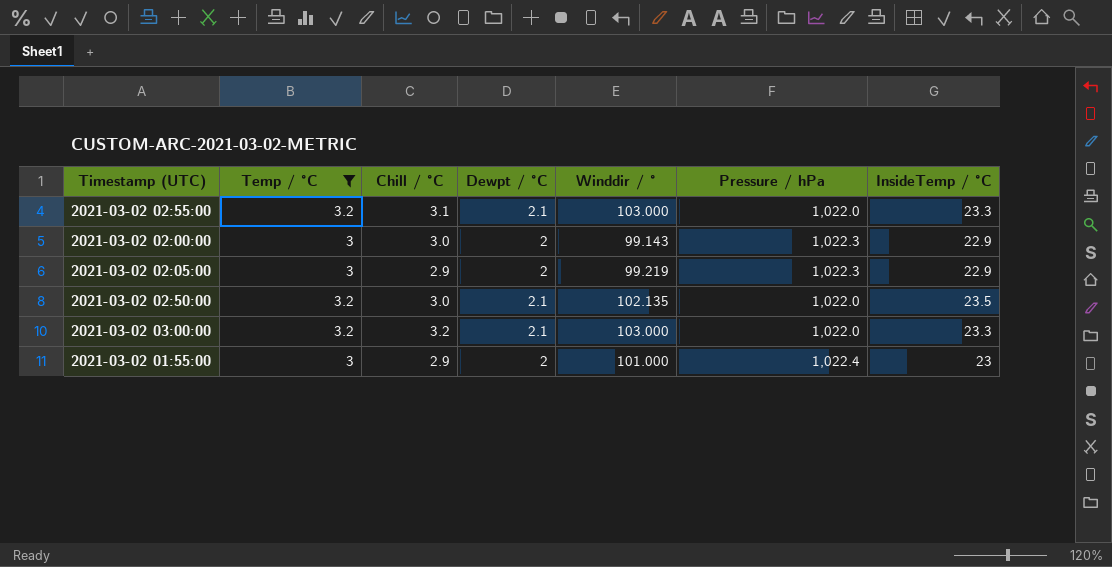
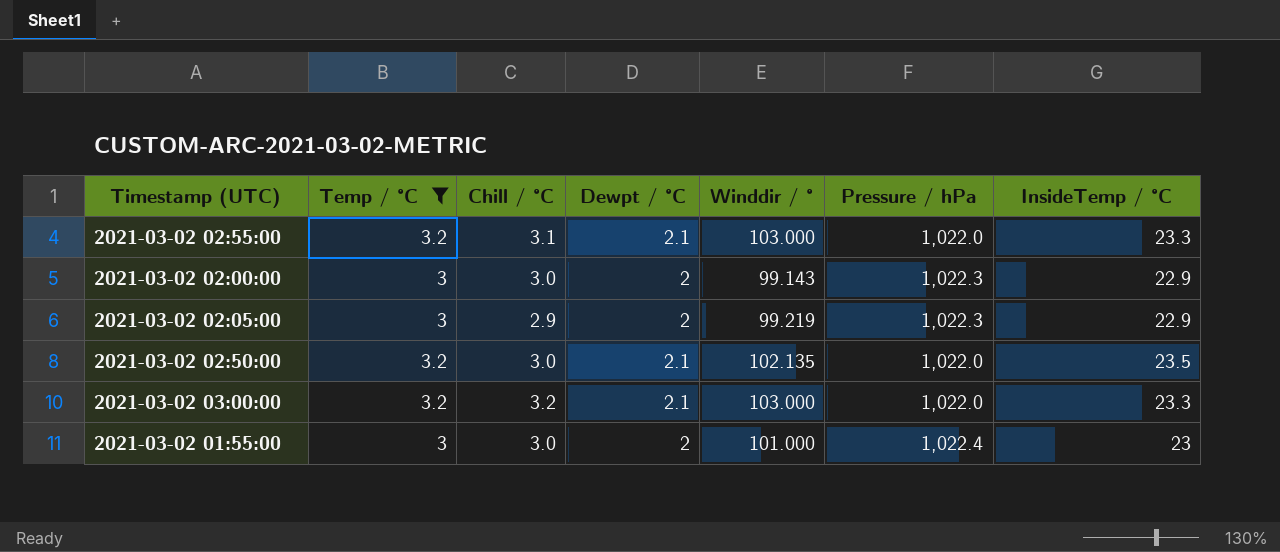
2021-03-02 01:55:00 | Chill / °C: 2.9 -> 3.0

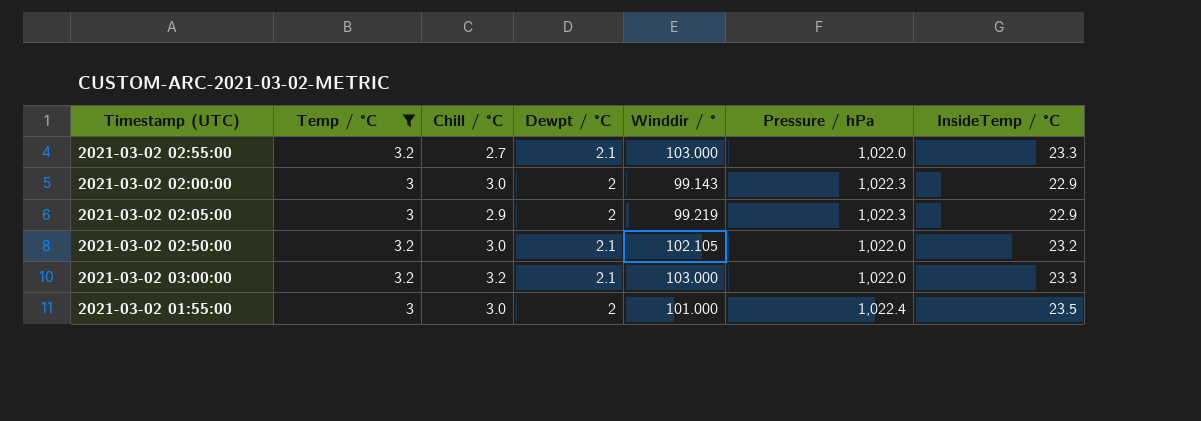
2021-03-02 02:55:00 | Chill / °C: 3.1 -> 2.7
2021-03-02 02:50:00 | Winddir / °: 102.135 -> 102.105
2021-03-02 02:50:00 | InsideTemp / °C: 23.5 -> 23.2
2021-03-02 01:55:00 | InsideTemp / °C: 23 -> 23.5

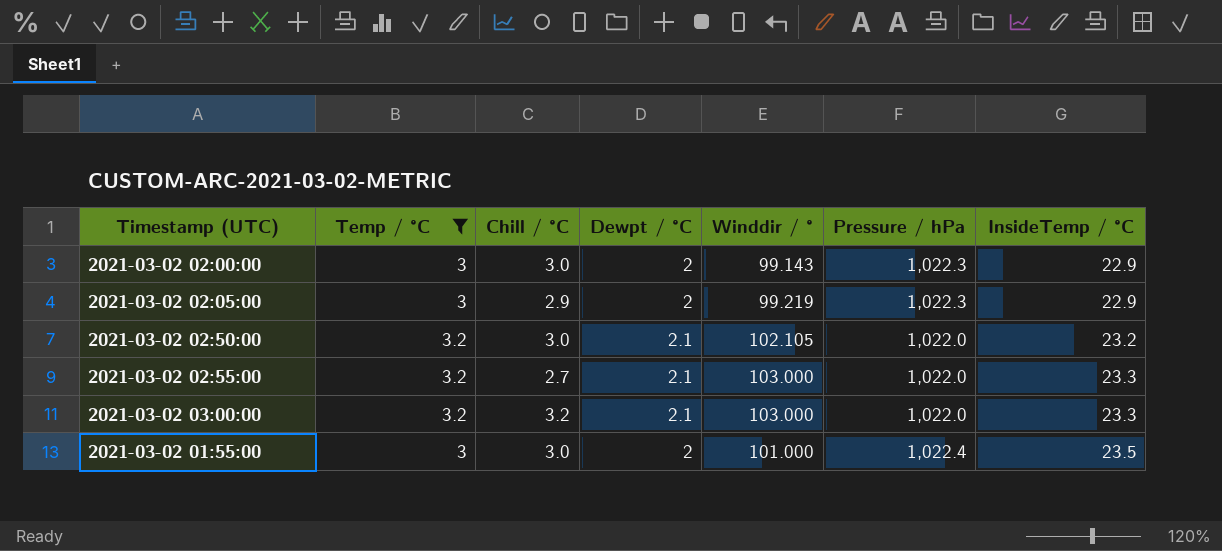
row order: none -> InsideTemp / °C ascending

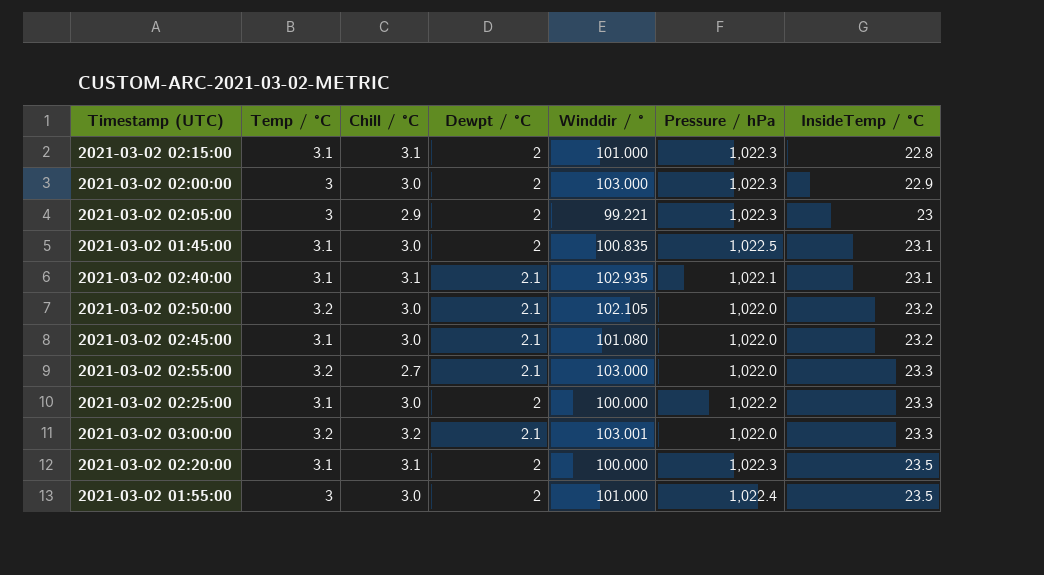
filter: Temp / °C != 3.1 -> none
2021-03-02 02:00:00 | Winddir / °: 99.143 -> 103.000
2021-03-02 02:05:00 | Winddir / °: 99.219 -> 99.221
2021-03-02 02:05:00 | InsideTemp / °C: 22.9 -> 23
2021-03-02 03:00:00 | Winddir / °: 103.000 -> 103.001

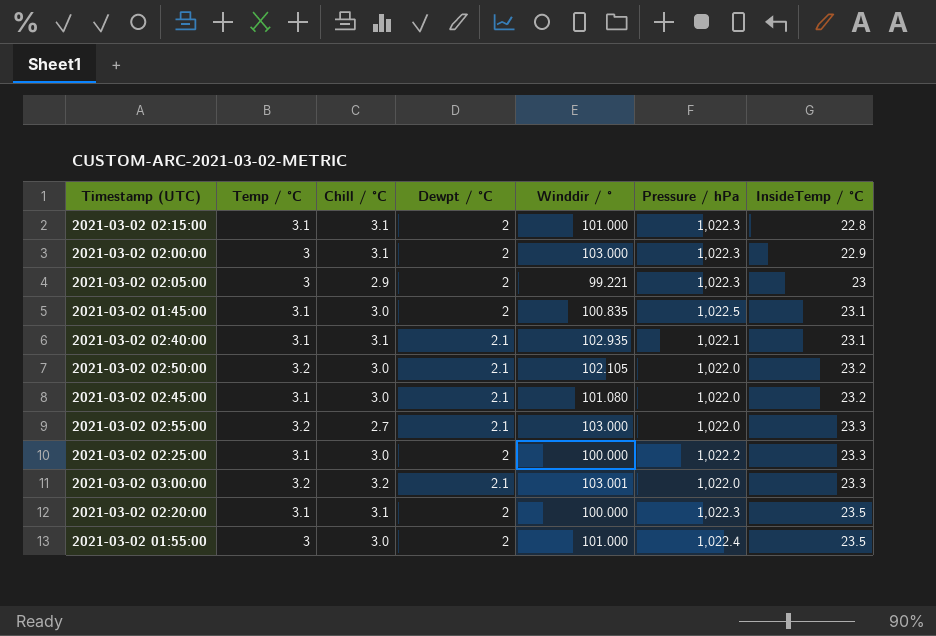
2021-03-02 02:00:00 | Chill / °C: 3.0 -> 3.1

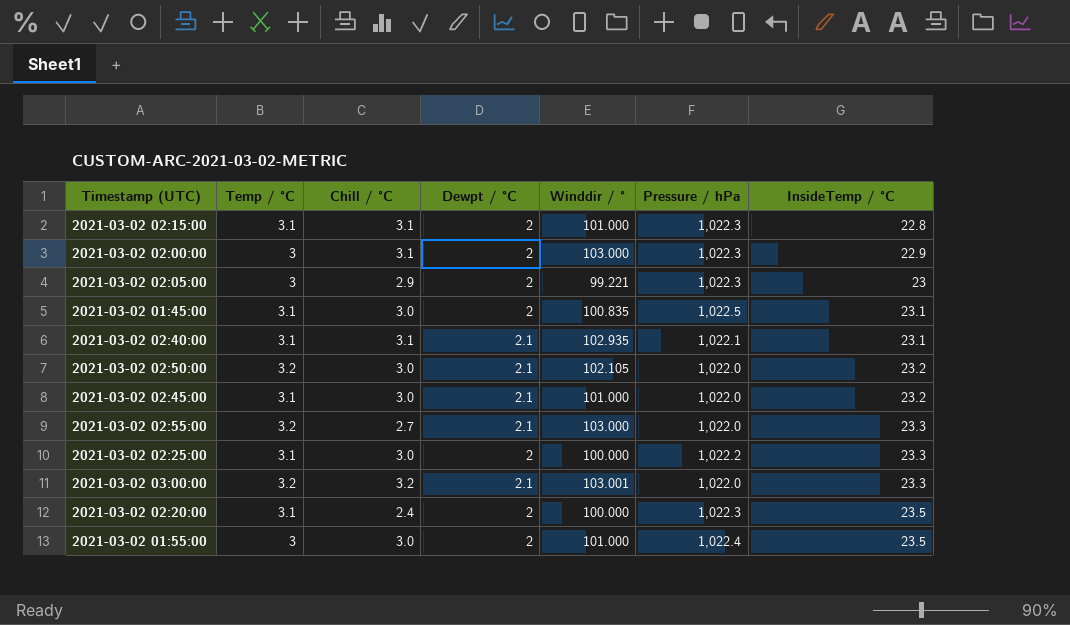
2021-03-02 02:45:00 | Winddir / °: 101.080 -> 101.000
2021-03-02 02:20:00 | Chill / °C: 3.1 -> 2.4

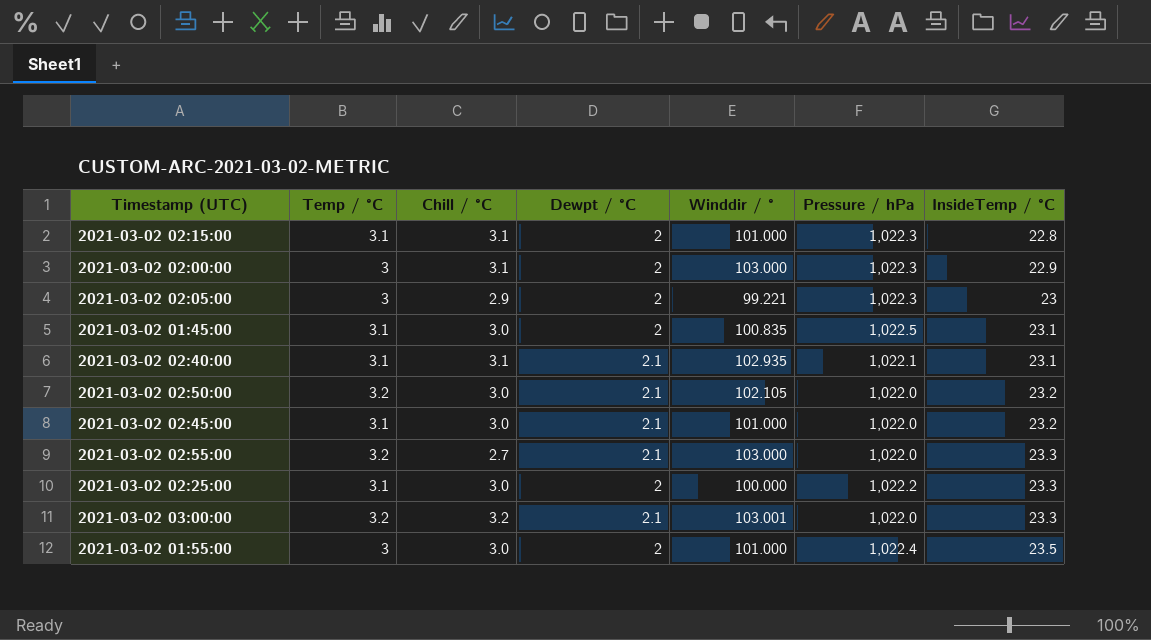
row 2021-03-02 02:20:00: 3.1 | 2.4 | 2 | 100.000 | 1,022.3 | 23.5 -> none

